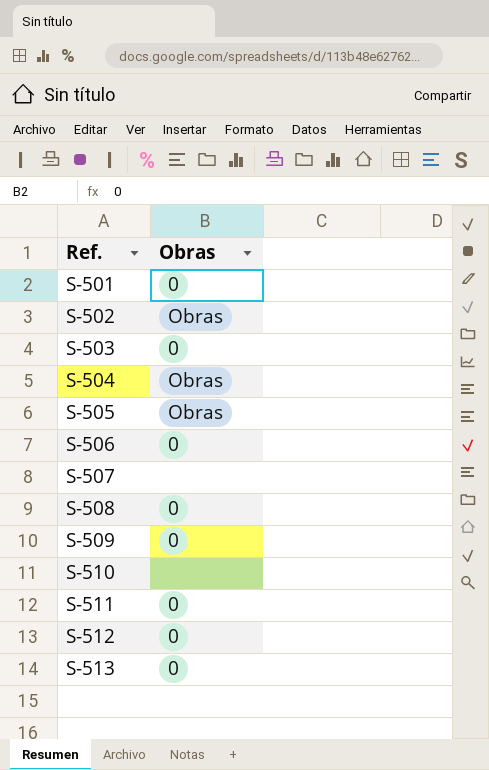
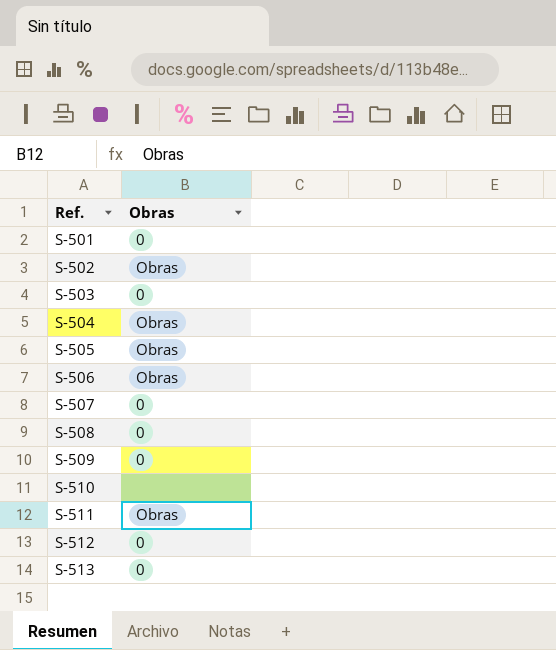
S-506 | Obras: 0 -> Obras
S-507 | Obras: none -> 0
S-511 | Obras: 0 -> Obras

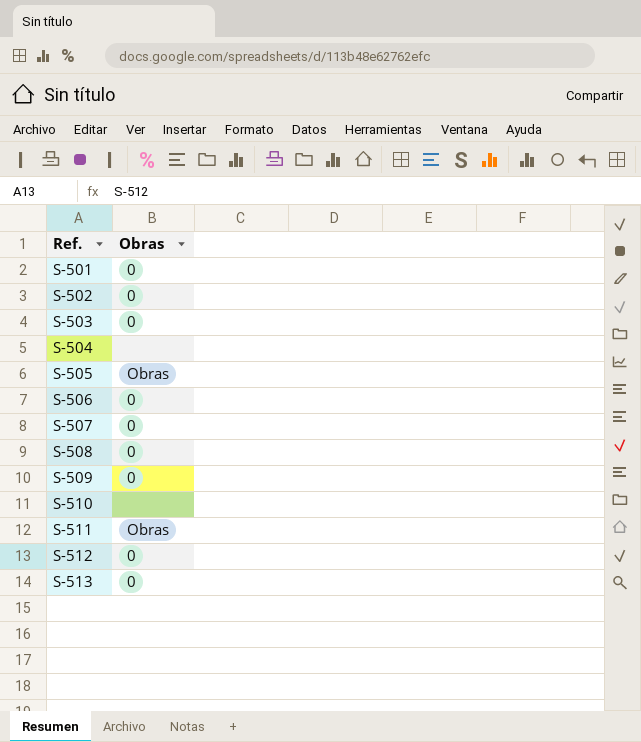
S-502 | Obras: Obras -> 0
S-504 | Obras: Obras -> none
S-506 | Obras: Obras -> 0

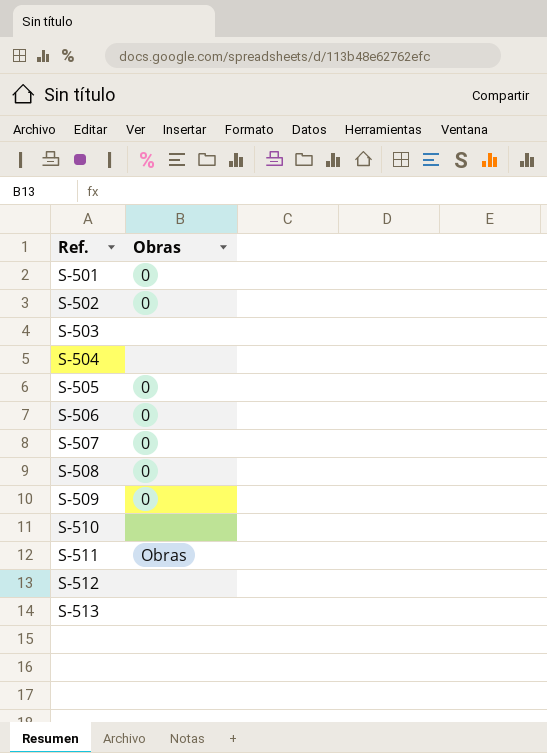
S-503 | Obras: 0 -> none
S-505 | Obras: Obras -> 0
S-512 | Obras: 0 -> none
S-513 | Obras: 0 -> none

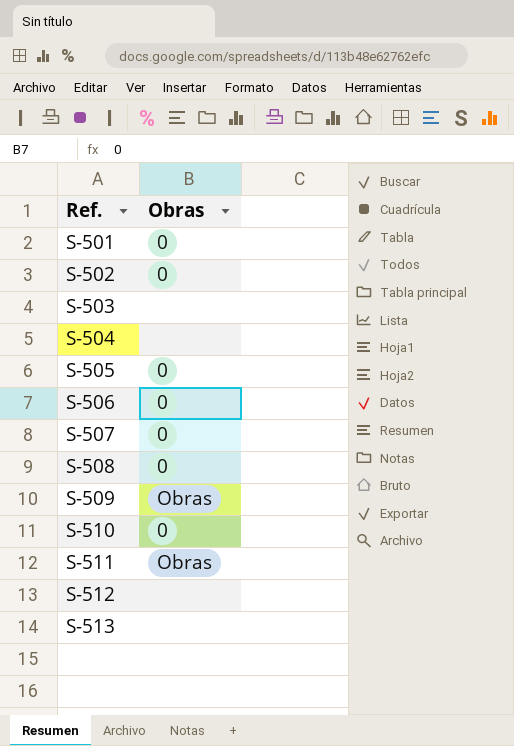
S-509 | Obras: 0 -> Obras
S-510 | Obras: none -> 0

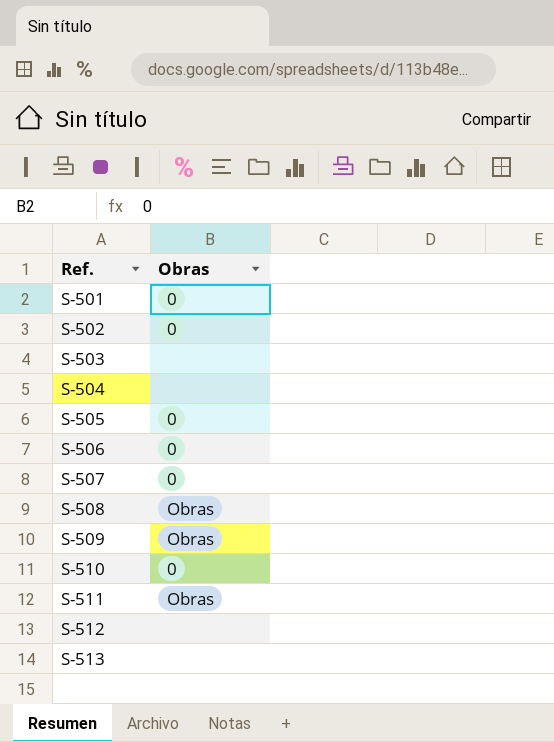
S-508 | Obras: 0 -> Obras

